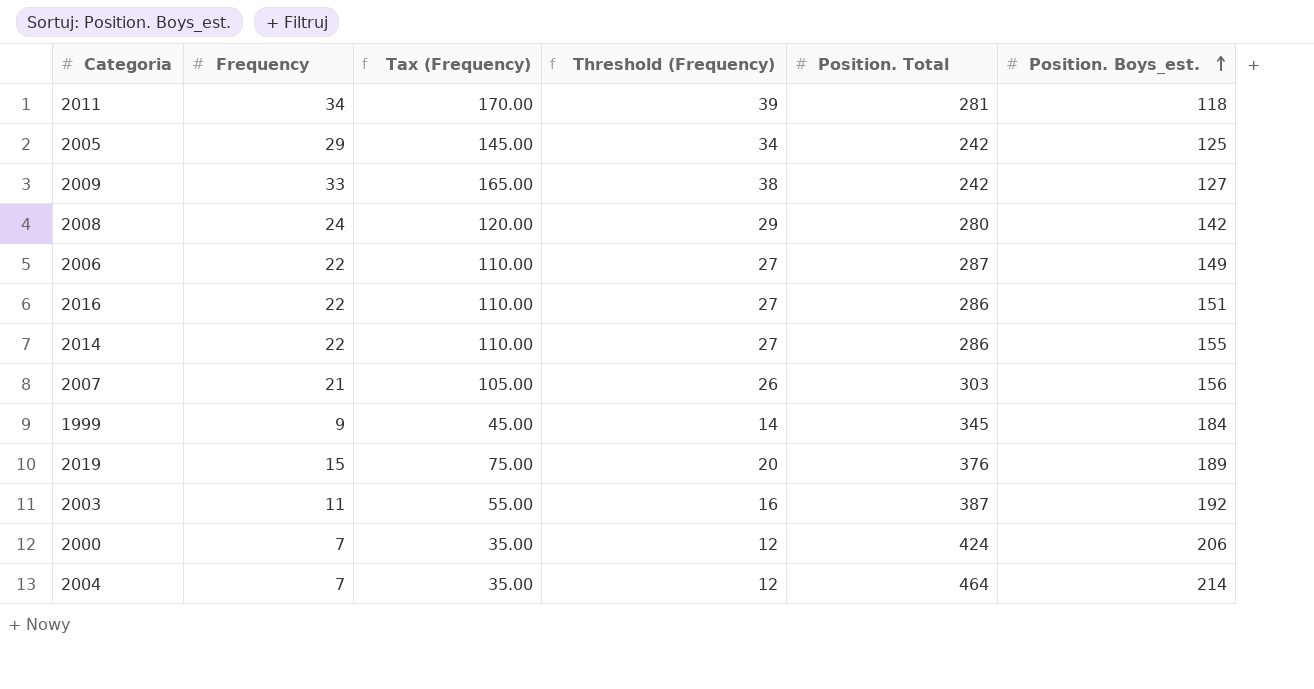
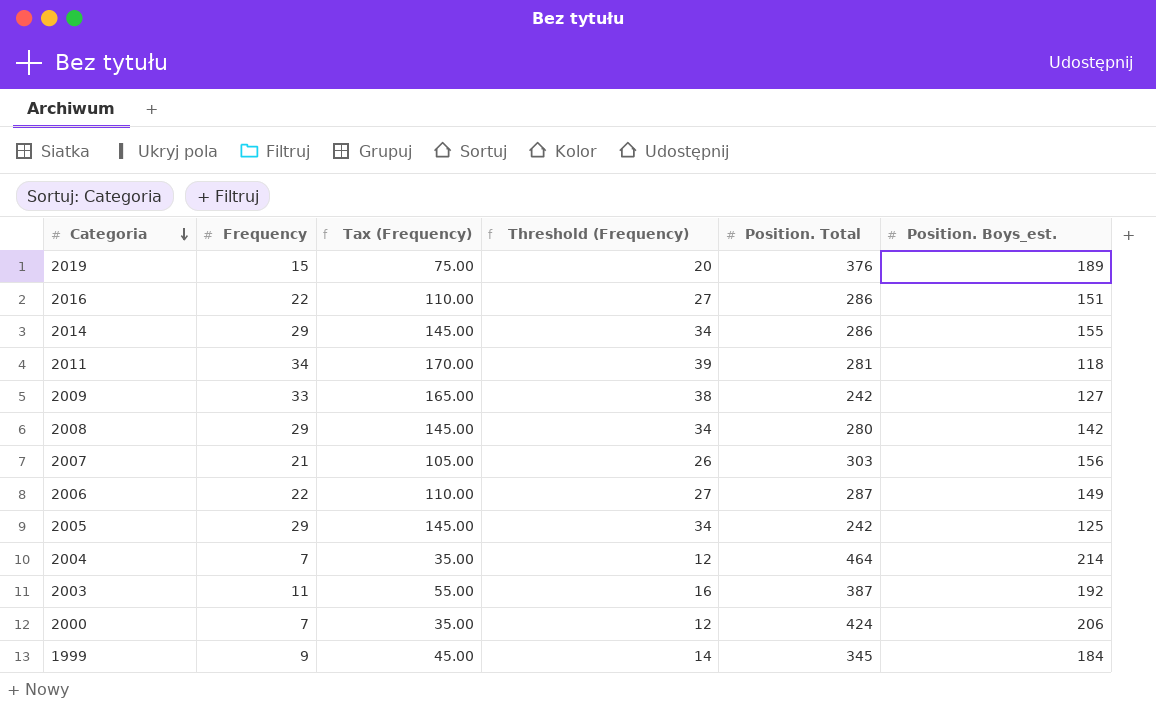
row order: Position. Boys_est. ascending -> Categoria descending
2014 | Frequency: 22 -> 29
2014 | Tax (Frequency): 110.00 -> 145.00
2014 | Threshold (Frequency): 27 -> 34
2008 | Frequency: 24 -> 29
2008 | Tax (Frequency): 120.00 -> 145.00
2008 | Threshold (Frequency): 29 -> 34

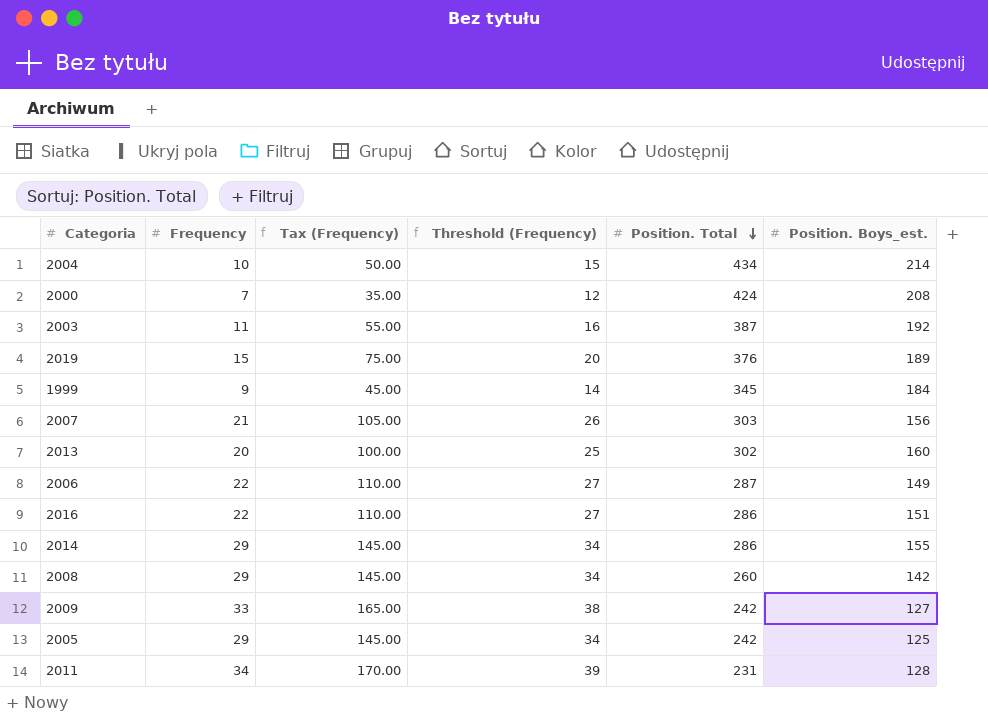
row order: Categoria descending -> Position. Total descending
2004 | Frequency: 7 -> 10
2004 | Tax (Frequency): 35.00 -> 50.00
2004 | Threshold (Frequency): 12 -> 15
2004 | Position. Total: 464 -> 434
2000 | Position. Boys_est.: 206 -> 208
row 2013: none -> 20 | 100.00 | 25 | 302 | 160
2008 | Position. Total: 280 -> 260
2011 | Position. Total: 281 -> 231
2011 | Position. Boys_est.: 118 -> 128

